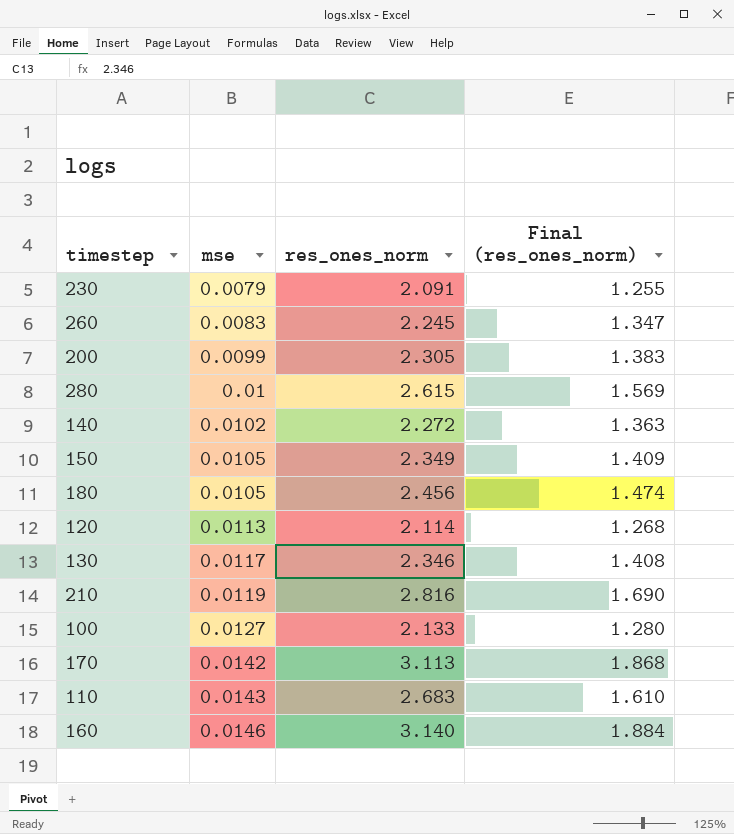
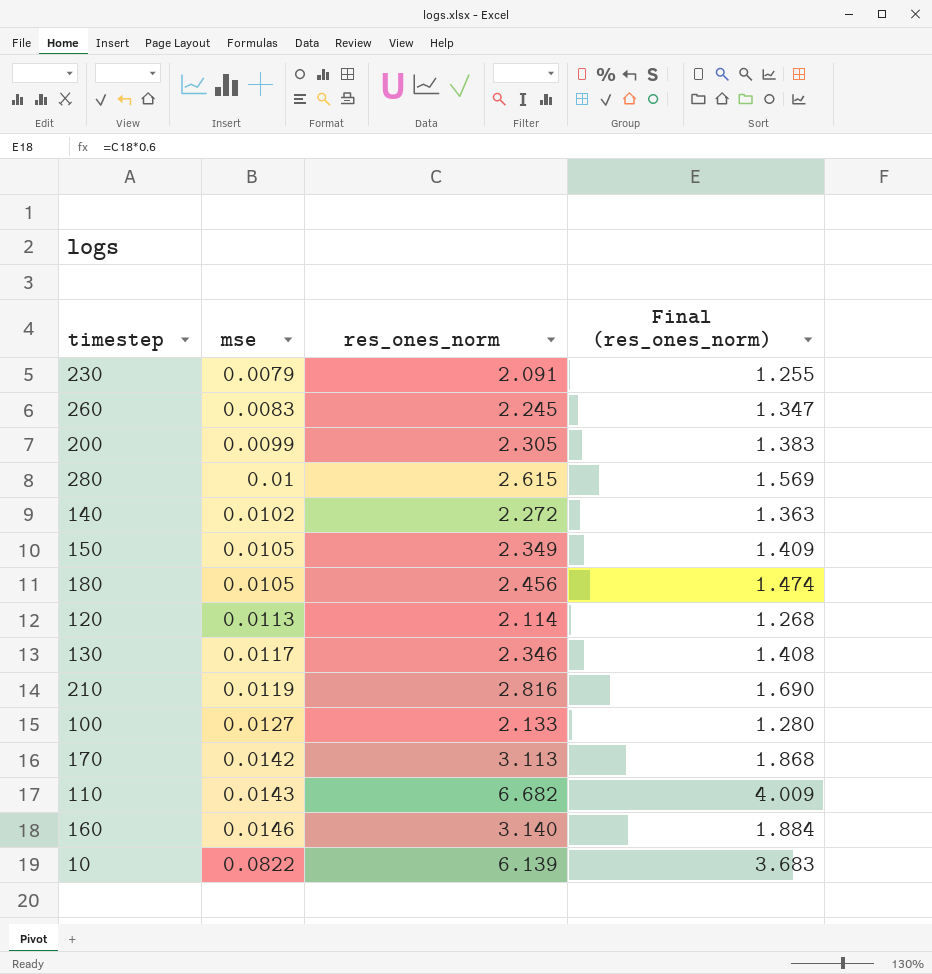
110 | res_ones_norm: 2.683 -> 6.682
110 | Final (res_ones_norm): 1.610 -> 4.009
row 10: none -> 0.0822 | 6.139 | 3.683

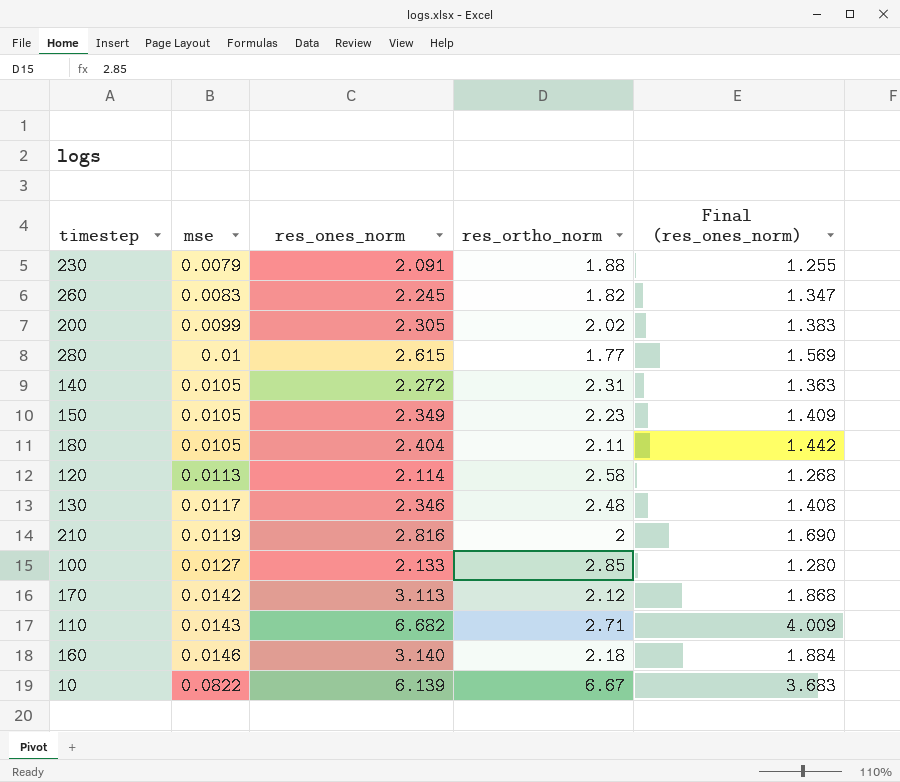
column res_ortho_norm | position: none -> 4
140 | mse: 0.0102 -> 0.0105
180 | res_ones_norm: 2.456 -> 2.404
180 | Final (res_ones_norm): 1.474 -> 1.442

